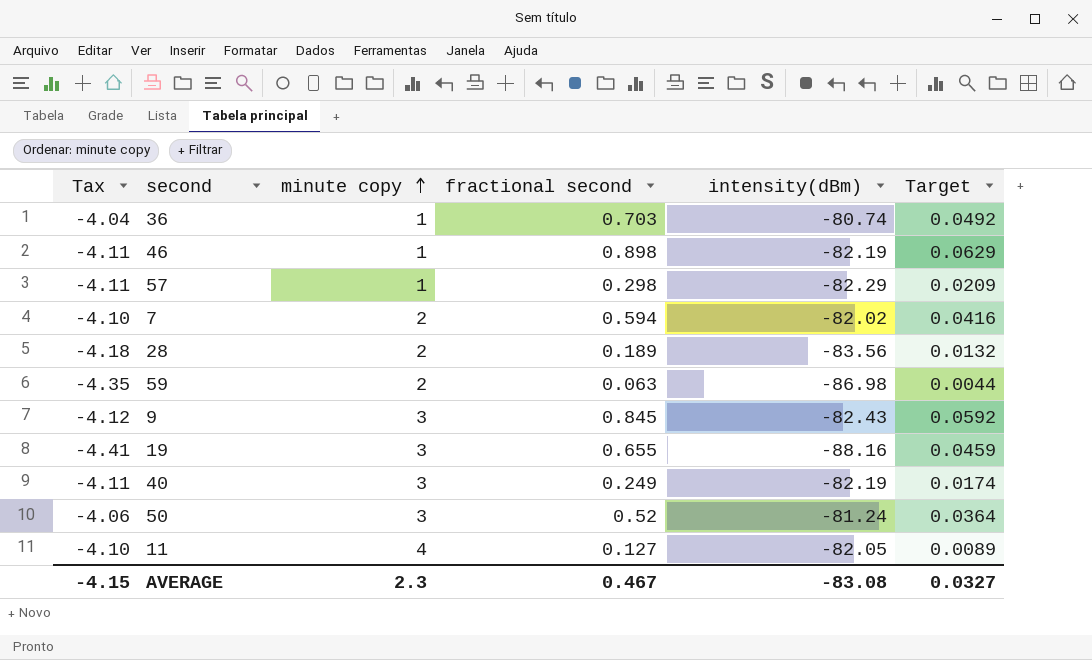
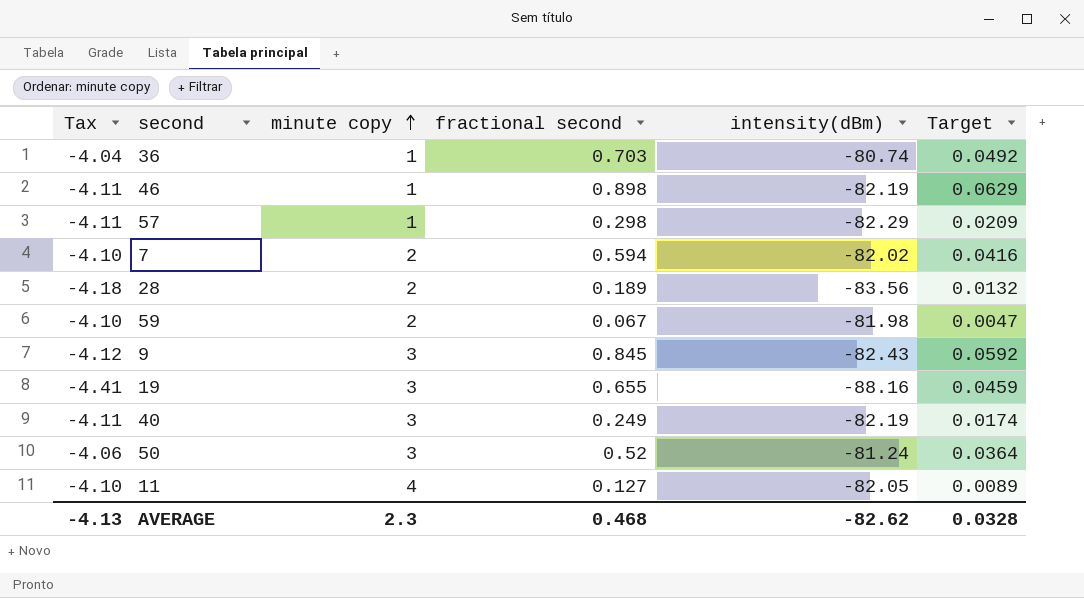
59 | Tax: -4.35 -> -4.10
59 | fractional second: 0.063 -> 0.067
59 | intensity(dBm): -86.98 -> -81.98
59 | Target: 0.0044 -> 0.0047
AVERAGE | Tax: -4.15 -> -4.13
AVERAGE | fractional second: 0.467 -> 0.468
AVERAGE | intensity(dBm): -83.08 -> -82.62
AVERAGE | Target: 0.0327 -> 0.0328

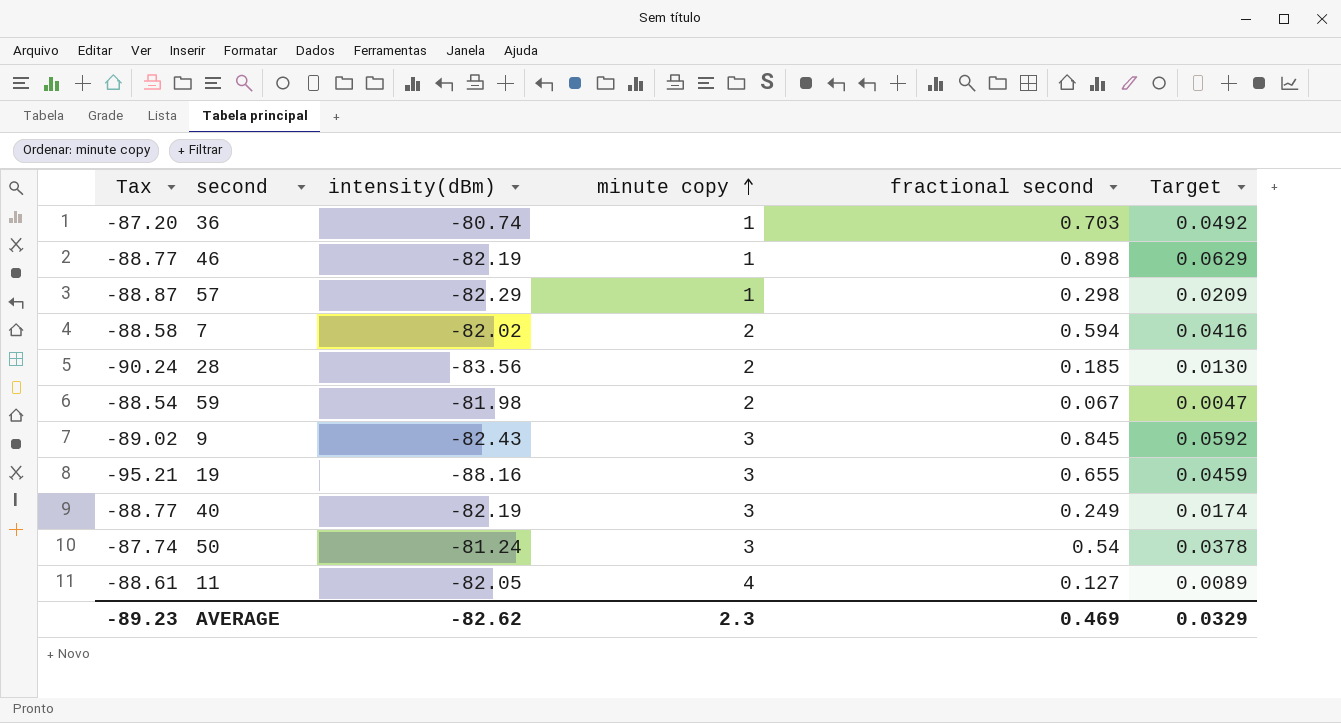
column Tax | formula: [intensity(dBm)] * 0.05 -> [intensity(dBm)] * 1.08
column intensity(dBm) | position: 5 -> 3
28 | fractional second: 0.189 -> 0.185
28 | Target: 0.0132 -> 0.0130
50 | fractional second: 0.52 -> 0.54
50 | Target: 0.0364 -> 0.0378
AVERAGE | Tax: -4.13 -> -89.23
AVERAGE | fractional second: 0.468 -> 0.469
AVERAGE | Target: 0.0328 -> 0.0329

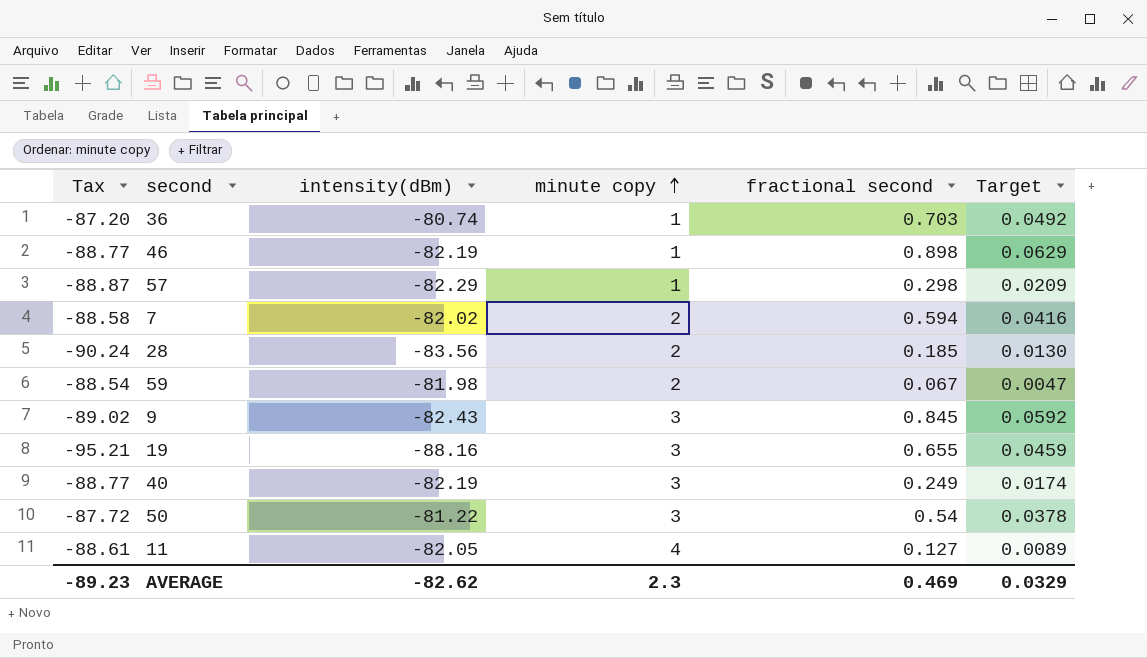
50 | Tax: -87.74 -> -87.72
50 | intensity(dBm): -81.24 -> -81.22

